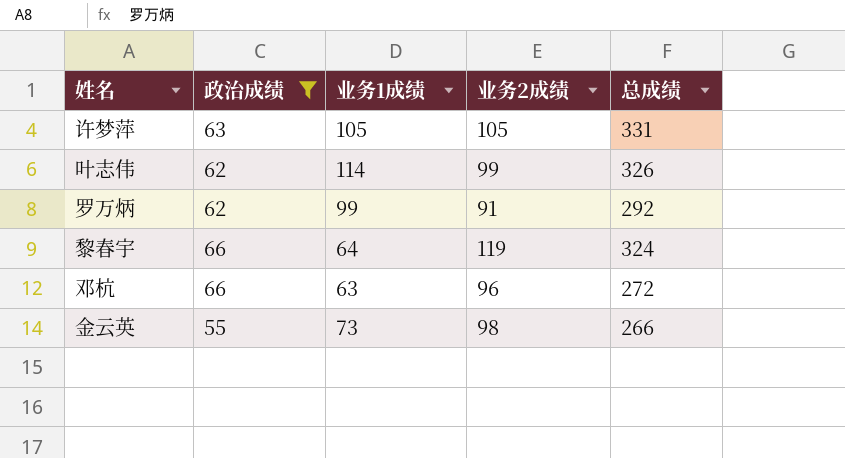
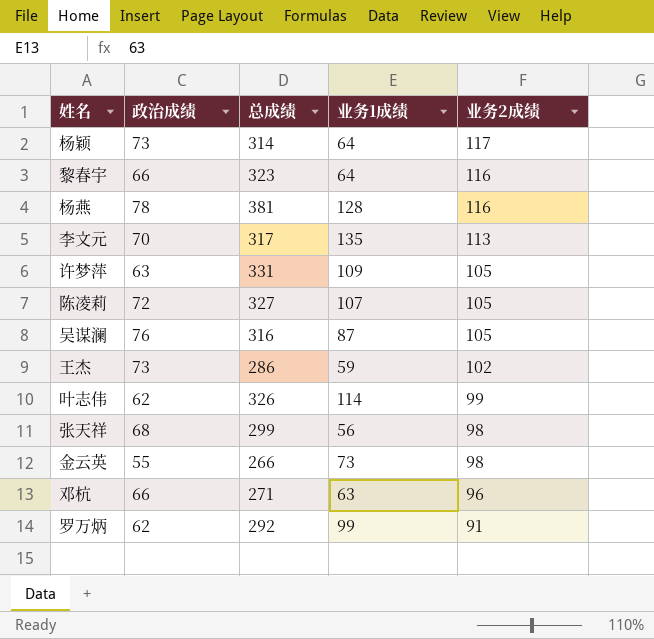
filter: 政治成绩 <= 66 -> none
row order: none -> 业务2成绩 descending
column 总成绩 | position: 5 -> 3
黎春宇 | 总成绩: 324 -> 323
黎春宇 | 业务2成绩: 119 -> 116
许梦萍 | 业务1成绩: 105 -> 109
邓杭 | 总成绩: 272 -> 271

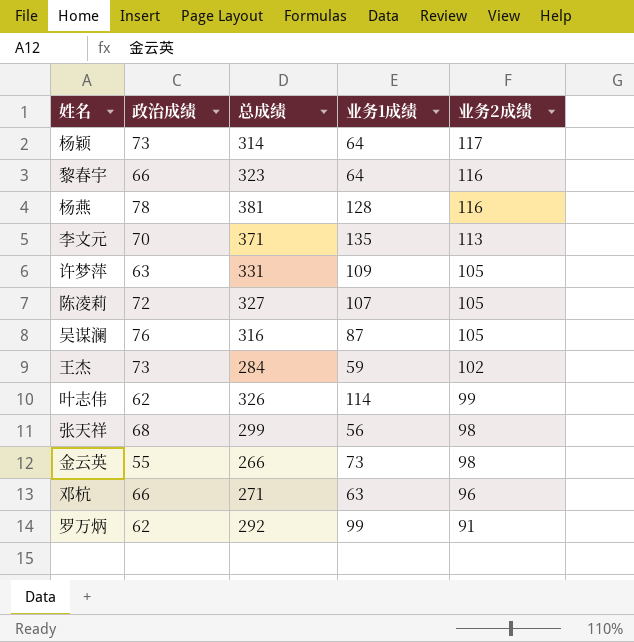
李文元 | 总成绩: 317 -> 371
王杰 | 总成绩: 286 -> 284

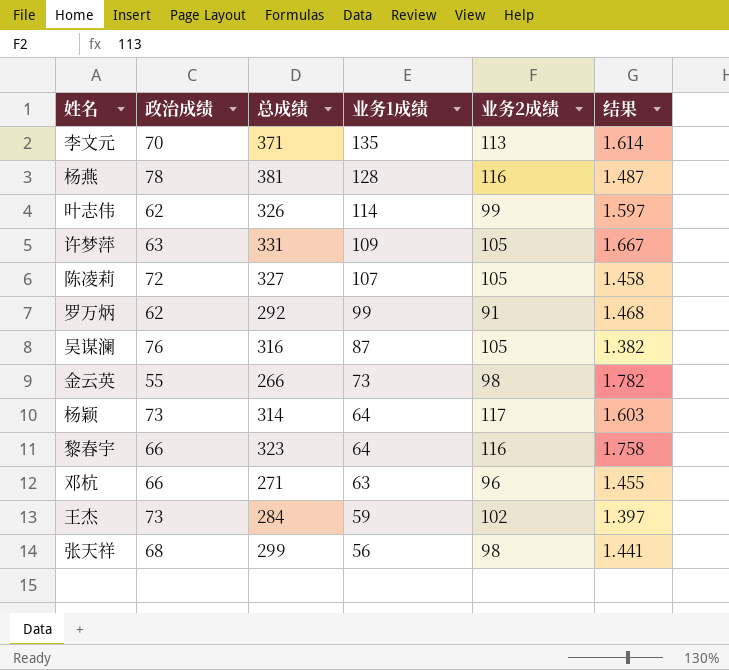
row order: 业务2成绩 descending -> 业务1成绩 descending
column 结果 | formula: none -> [业务2成绩] / [政治成绩]

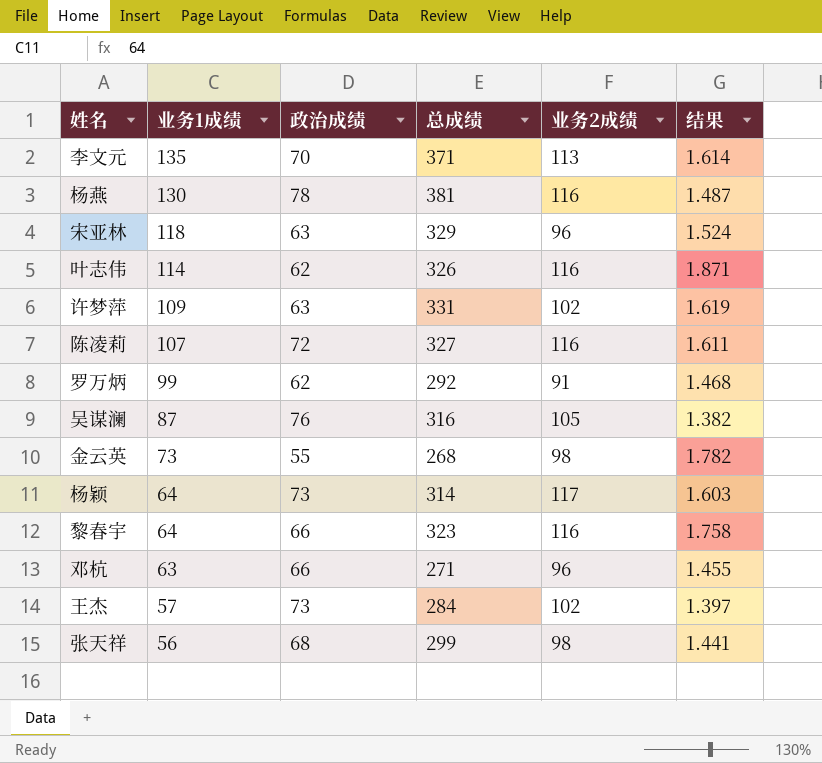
column 业务1成绩 | position: 4 -> 2
杨燕 | 业务1成绩: 128 -> 130
row 宋亚林: none -> 118 | 63 | 329 | 96 | 1.524
叶志伟 | 业务2成绩: 99 -> 116
叶志伟 | 结果: 1.597 -> 1.871
许梦萍 | 业务2成绩: 105 -> 102
许梦萍 | 结果: 1.667 -> 1.619
陈凌莉 | 业务2成绩: 105 -> 116
陈凌莉 | 结果: 1.458 -> 1.611
金云英 | 总成绩: 266 -> 268
王杰 | 业务1成绩: 59 -> 57

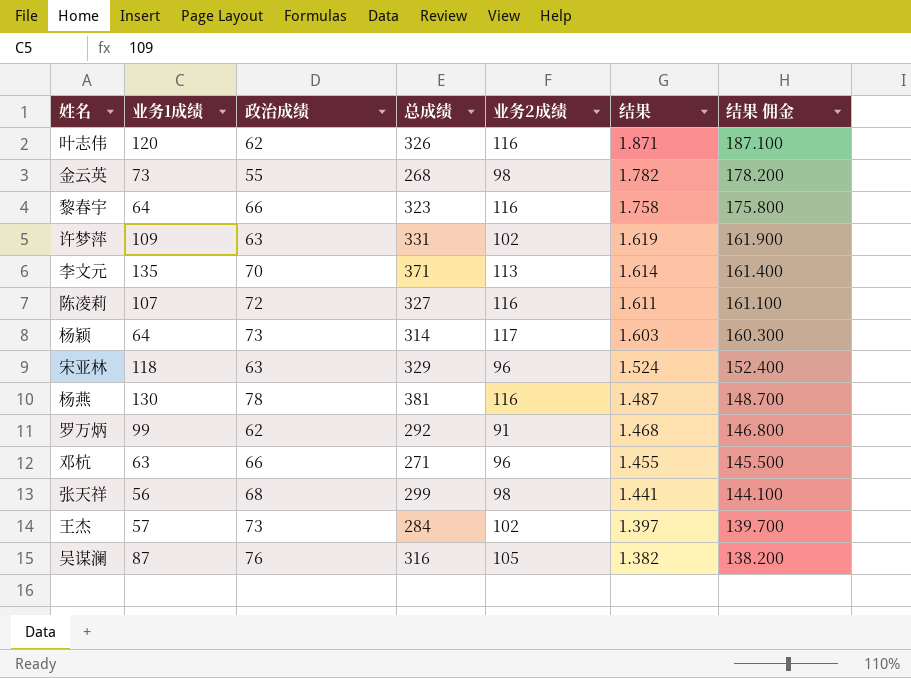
row order: 业务1成绩 descending -> 结果 descending
column 结果 佣金 | formula: none -> [结果] * 100
叶志伟 | 业务1成绩: 114 -> 120

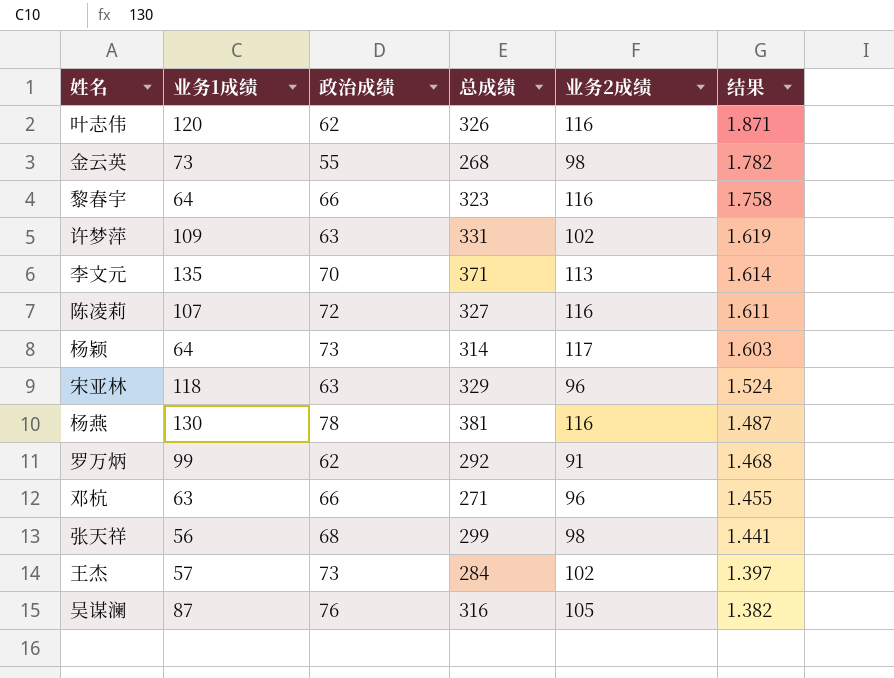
column 结果 佣金 | formula: [结果] * 100 -> none

